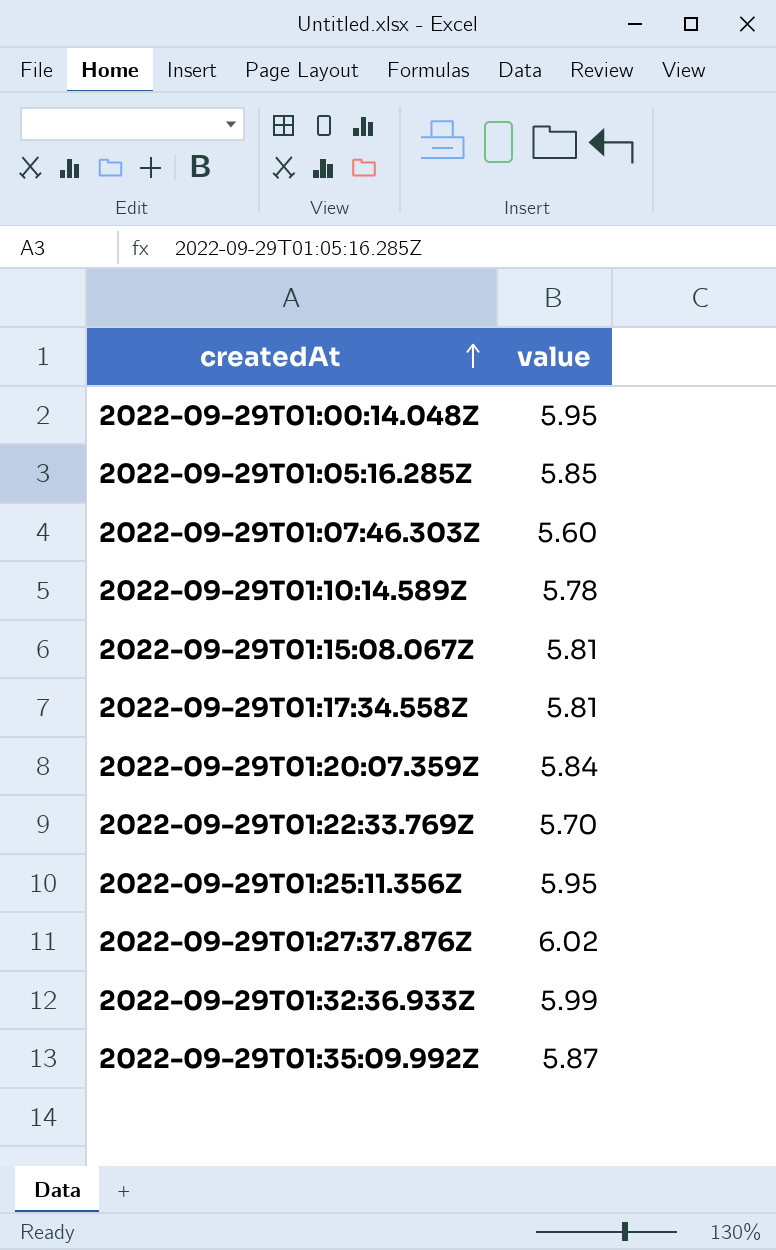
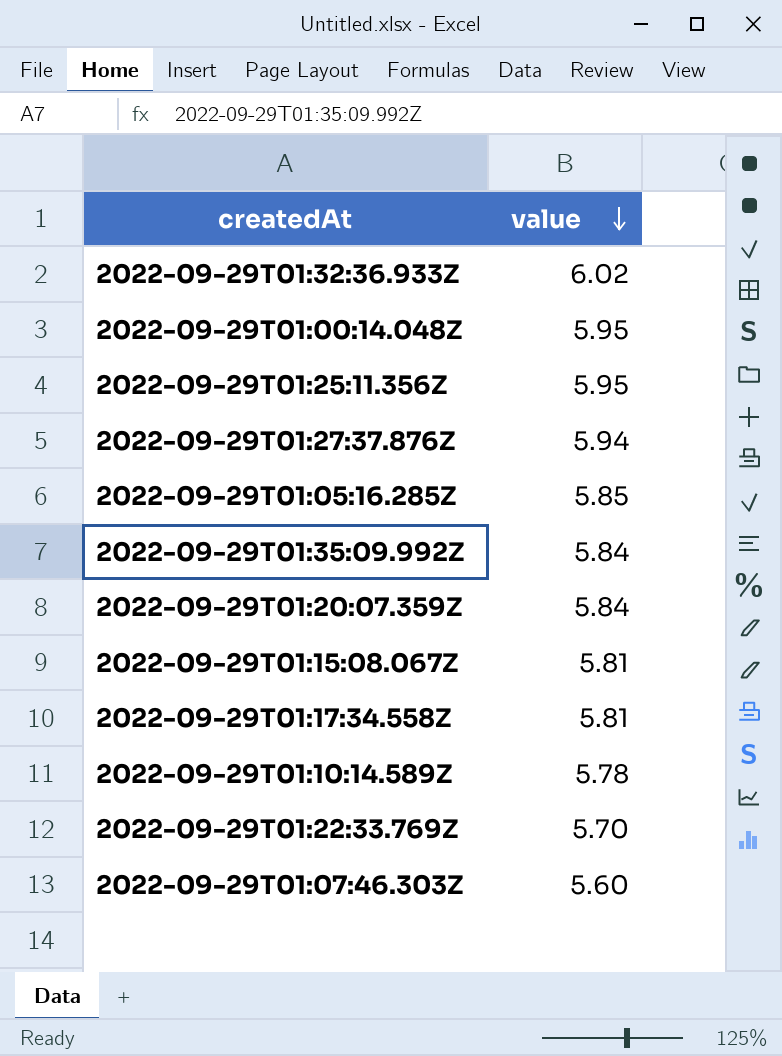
row order: createdAt ascending -> value descending
2022-09-29T01:32:36.933Z | value: 5.99 -> 6.02
2022-09-29T01:27:37.876Z | value: 6.02 -> 5.94
2022-09-29T01:35:09.992Z | value: 5.87 -> 5.84

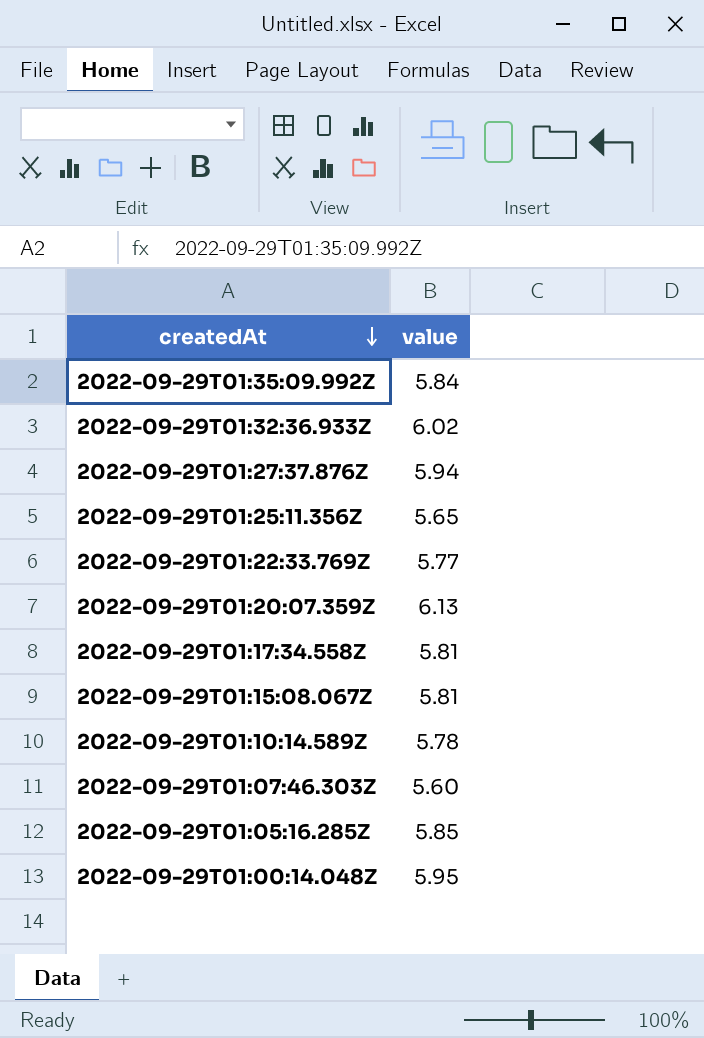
row order: value descending -> createdAt descending
2022-09-29T01:25:11.356Z | value: 5.95 -> 5.65
2022-09-29T01:22:33.769Z | value: 5.70 -> 5.77
2022-09-29T01:20:07.359Z | value: 5.84 -> 6.13

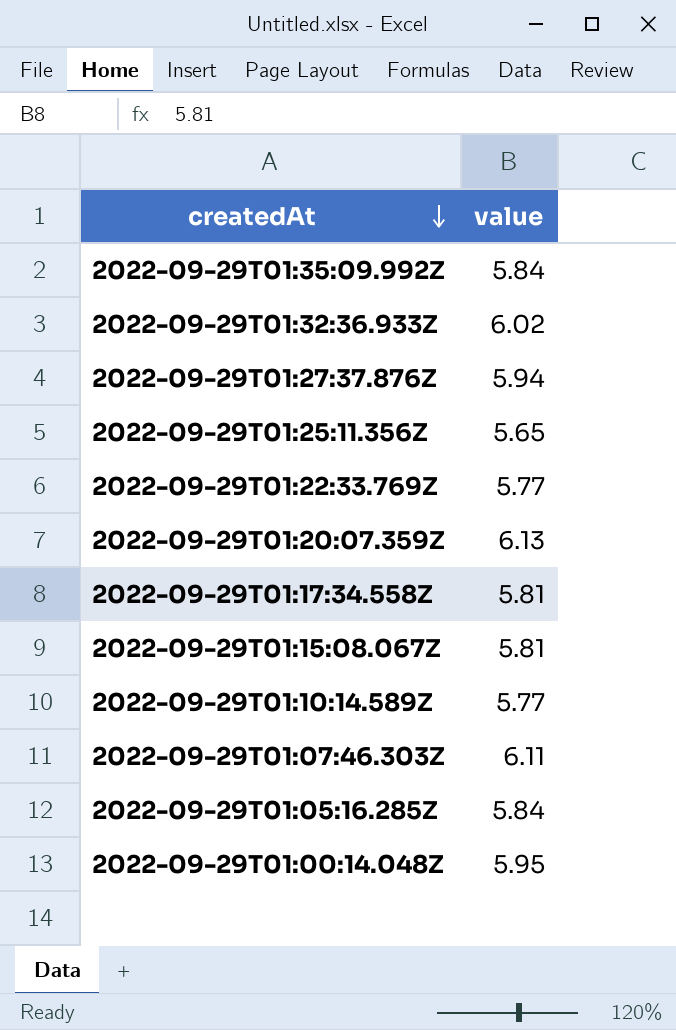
2022-09-29T01:10:14.589Z | value: 5.78 -> 5.77
2022-09-29T01:07:46.303Z | value: 5.60 -> 6.11
2022-09-29T01:05:16.285Z | value: 5.85 -> 5.84

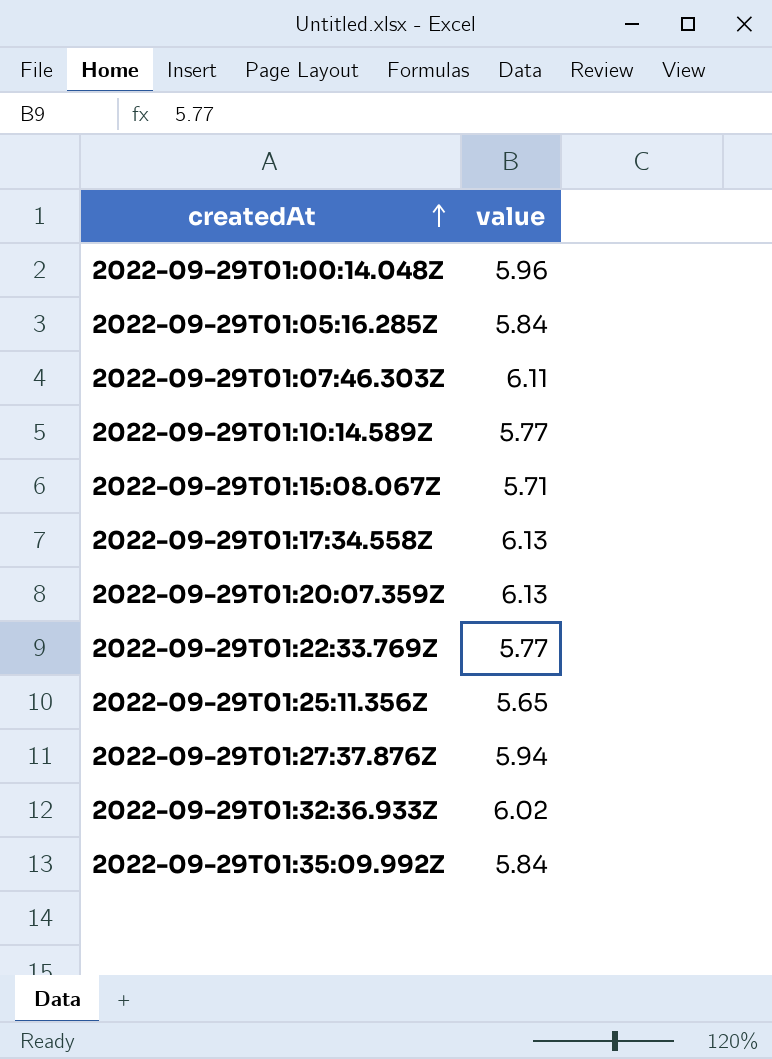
row order: createdAt descending -> createdAt ascending
2022-09-29T01:00:14.048Z | value: 5.95 -> 5.96
2022-09-29T01:15:08.067Z | value: 5.81 -> 5.71
2022-09-29T01:17:34.558Z | value: 5.81 -> 6.13

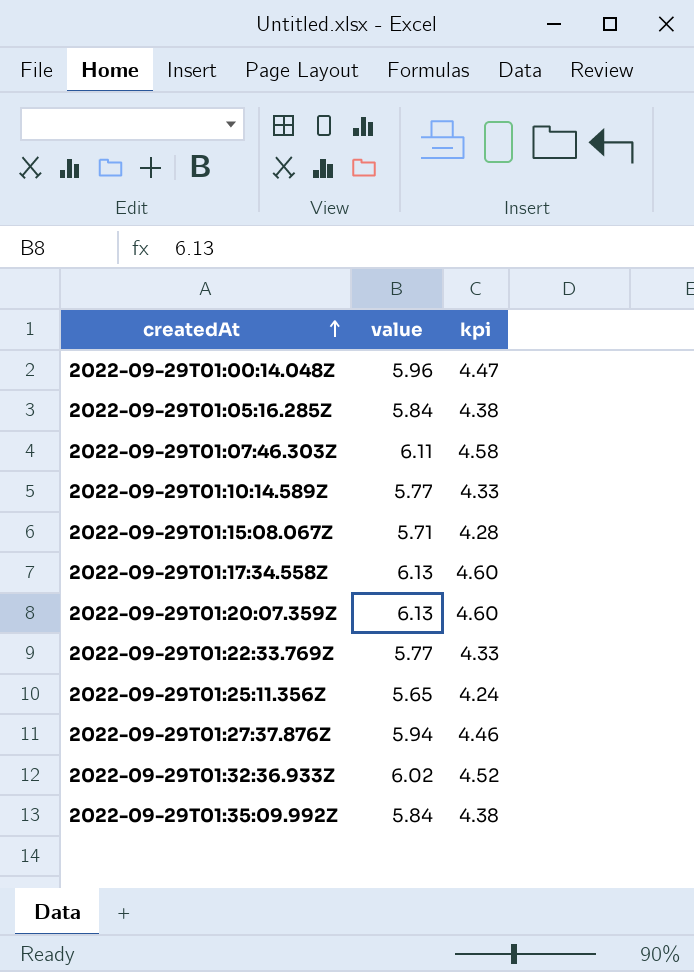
column kpi | formula: none -> [value] * 0.75

